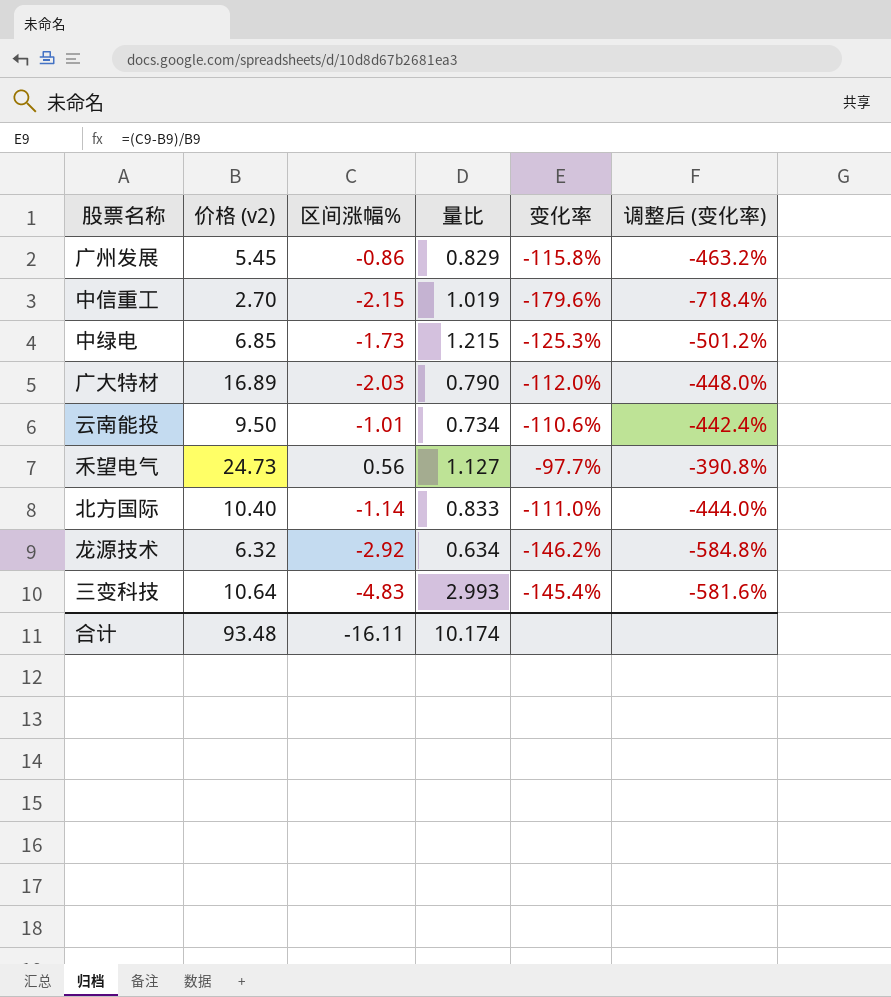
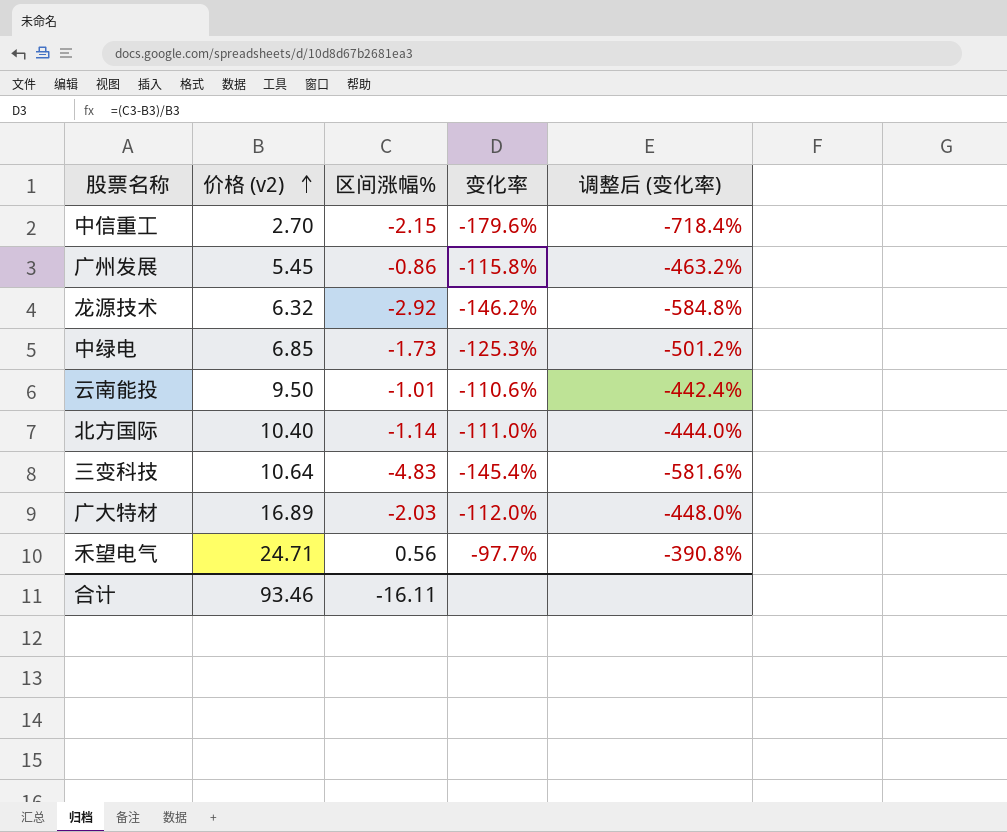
row order: none -> 价格 (v2) ascending
column 量比 | position: 4 -> none
禾望电气 | 价格 (v2): 24.73 -> 24.71
合计 | 价格 (v2): 93.48 -> 93.46

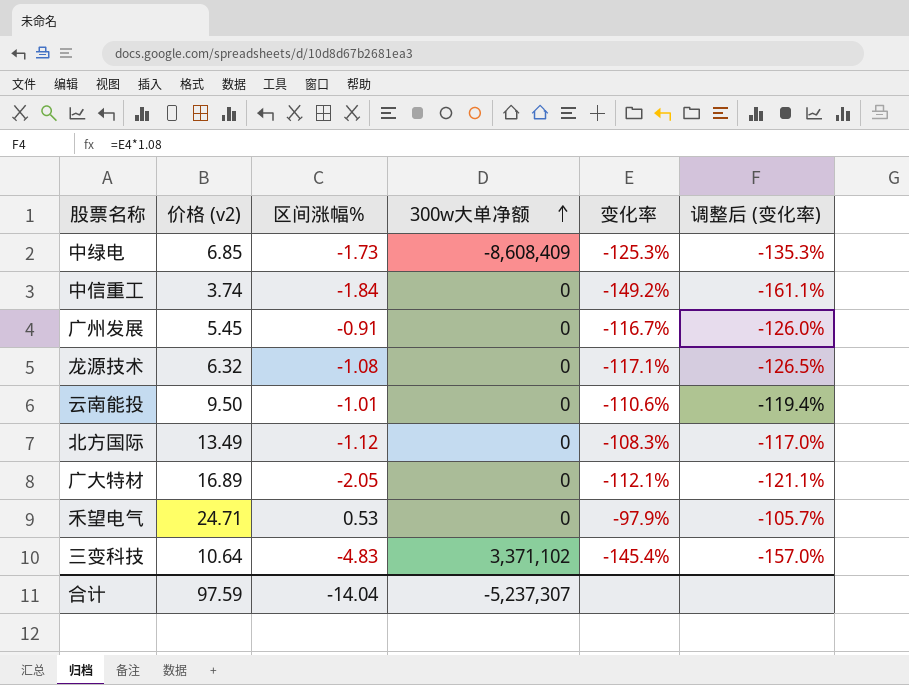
row order: 价格 (v2) ascending -> 300w大单净额 ascending
column 300w大单净额 | position: none -> 4
column 调整后 (变化率) | formula: [变化率] * 4 -> [变化率] * 1.08
中信重工 | 价格 (v2): 2.70 -> 3.74
中信重工 | 区间涨幅%: -2.15 -> -1.84
中信重工 | 变化率: -179.6% -> -149.2%
广州发展 | 区间涨幅%: -0.86 -> -0.91
广州发展 | 变化率: -115.8% -> -116.7%
龙源技术 | 区间涨幅%: -2.92 -> -1.08
龙源技术 | 变化率: -146.2% -> -117.1%
北方国际 | 价格 (v2): 10.40 -> 13.49
北方国际 | 区间涨幅%: -1.14 -> -1.12
北方国际 | 变化率: -111.0% -> -108.3%
广大特材 | 区间涨幅%: -2.03 -> -2.05
广大特材 | 变化率: -112.0% -> -112.1%
禾望电气 | 区间涨幅%: 0.56 -> 0.53
禾望电气 | 变化率: -97.7% -> -97.9%
合计 | 价格 (v2): 93.46 -> 97.59
合计 | 区间涨幅%: -16.11 -> -14.04

